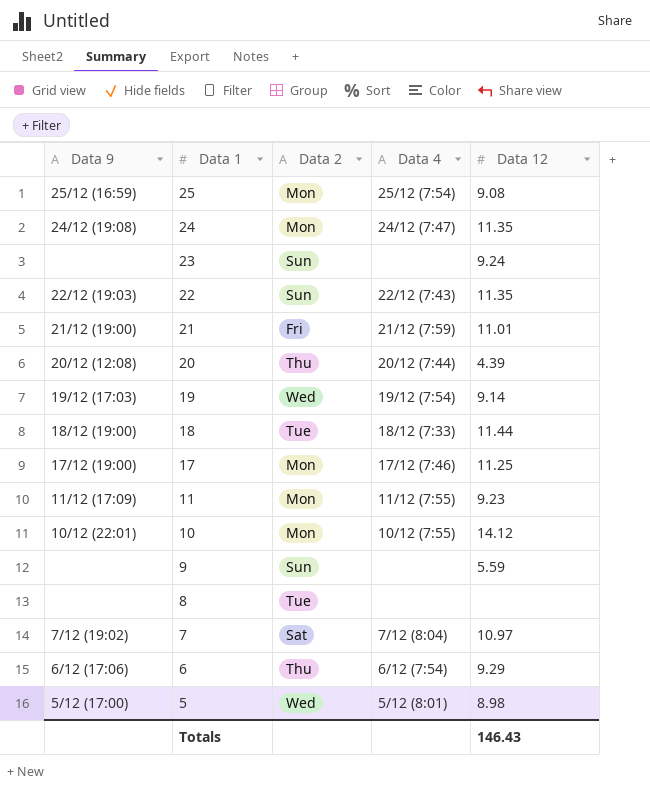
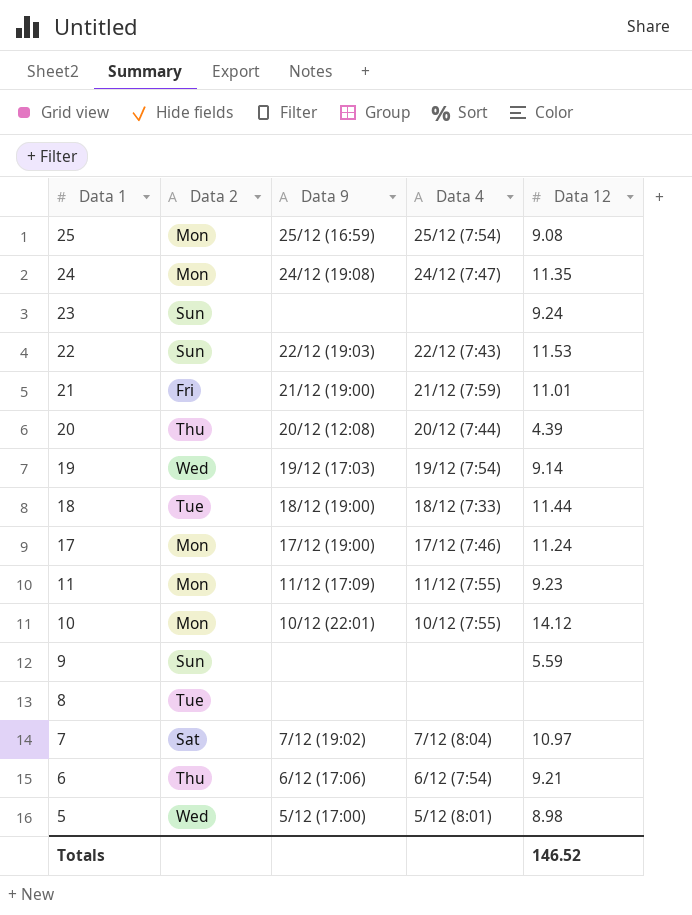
column Data 9 | position: 1 -> 3
22 | Data 12: 11.35 -> 11.53
17 | Data 12: 11.25 -> 11.24
6 | Data 12: 9.29 -> 9.21
Totals | Data 12: 146.43 -> 146.52

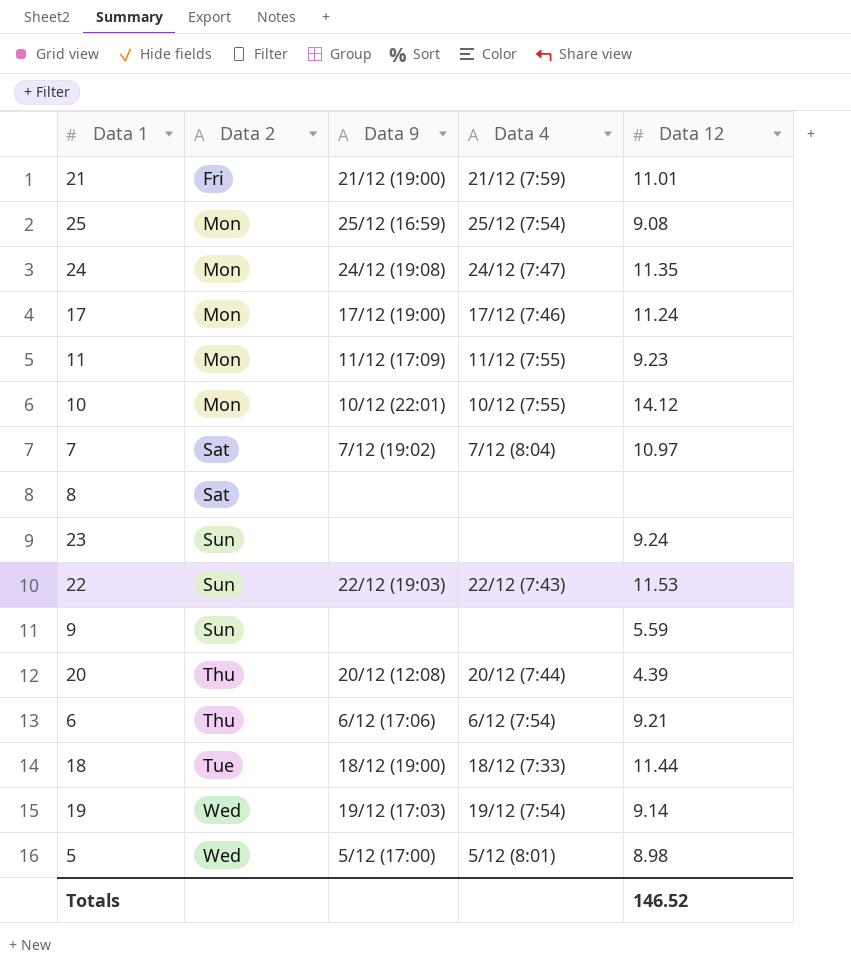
row order: Data 1 descending -> Data 2 ascending
8 | Data 2: Tue -> Sat

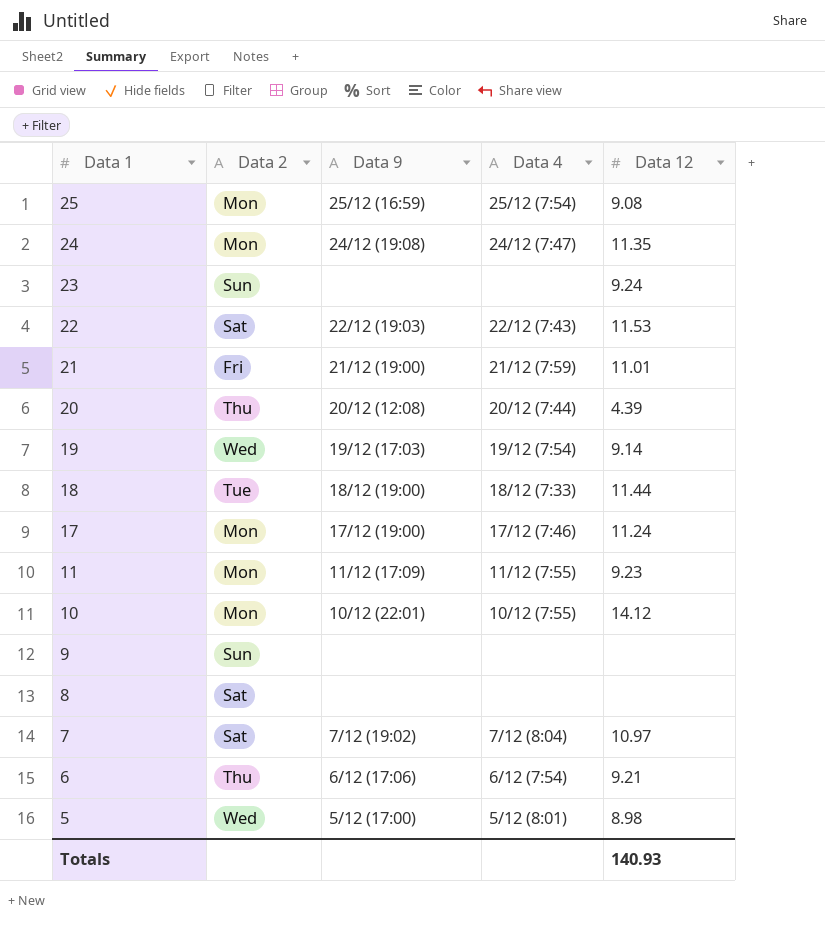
row order: Data 2 ascending -> Data 1 descending
22 | Data 2: Sun -> Sat
9 | Data 12: 5.59 -> none
Totals | Data 12: 146.52 -> 140.93

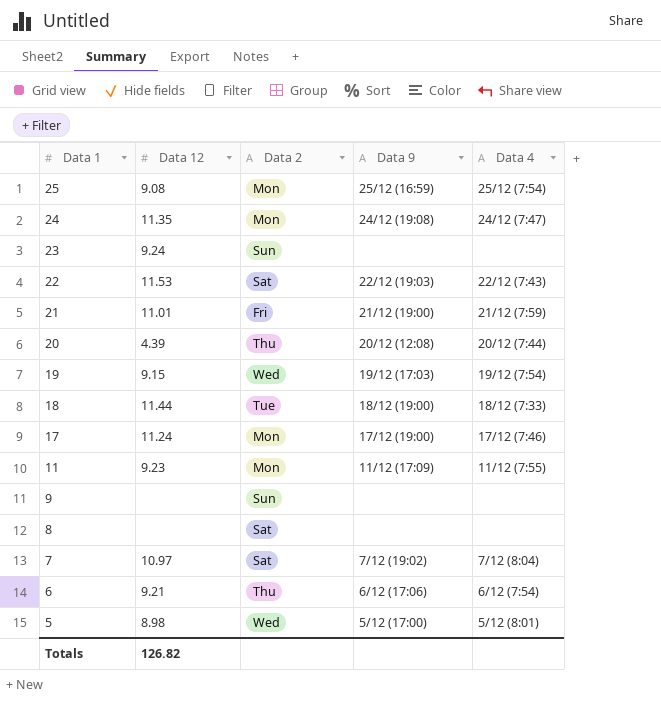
column Data 12 | position: 5 -> 2
row 10: Mon | 10/12 (22:01) | 10/12 (7:55) | 14.12 -> none
19 | Data 12: 9.14 -> 9.15
Totals | Data 12: 140.93 -> 126.82

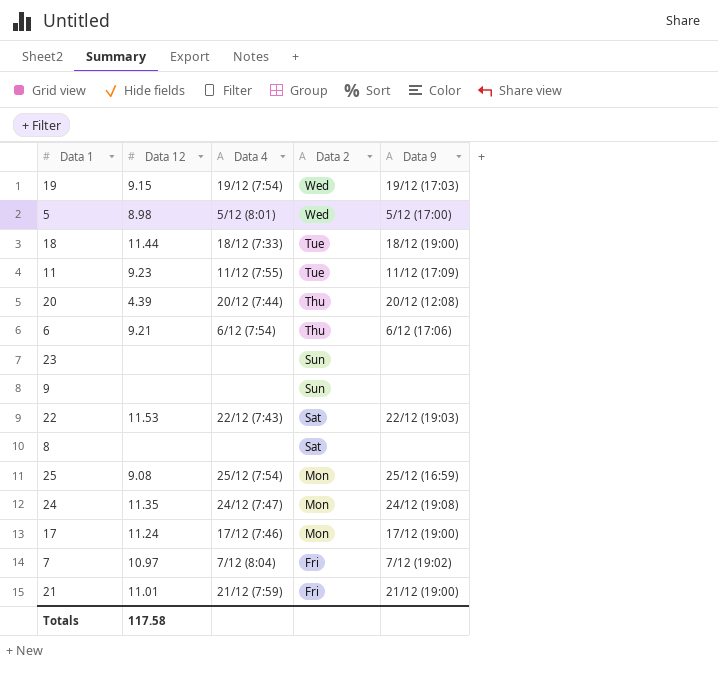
row order: Data 1 descending -> Data 2 descending
column Data 4 | position: 5 -> 3
11 | Data 2: Mon -> Tue
23 | Data 12: 9.24 -> none
7 | Data 2: Sat -> Fri
Totals | Data 12: 126.82 -> 117.58

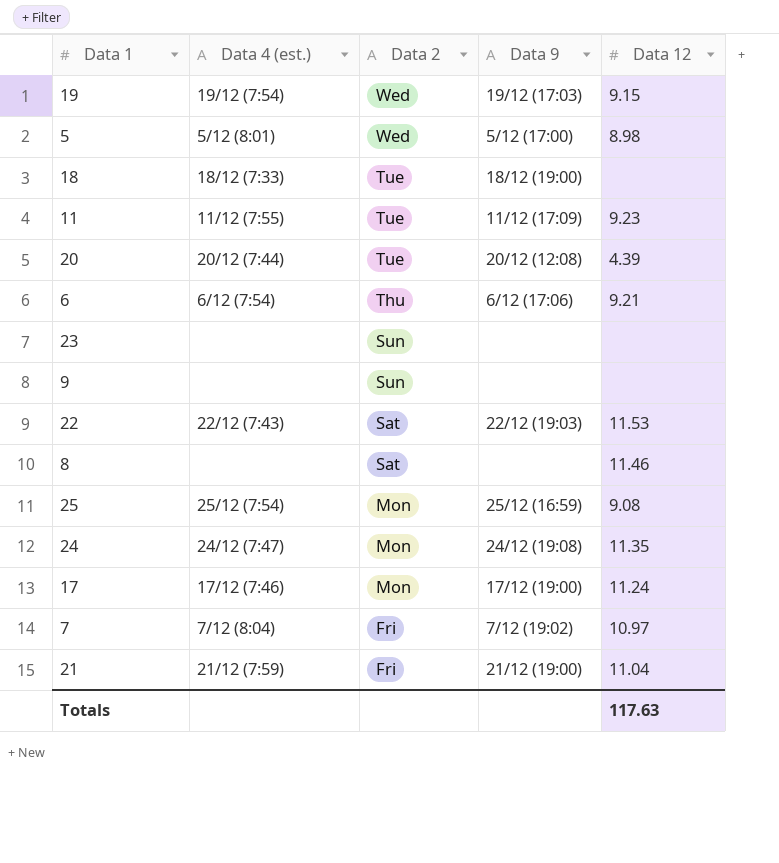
column name: Data 4 -> Data 4 (est.)
column Data 12 | position: 2 -> 5
18 | Data 12: 11.44 -> none
20 | Data 2: Thu -> Tue
8 | Data 12: none -> 11.46
21 | Data 12: 11.01 -> 11.04
Totals | Data 12: 117.58 -> 117.63

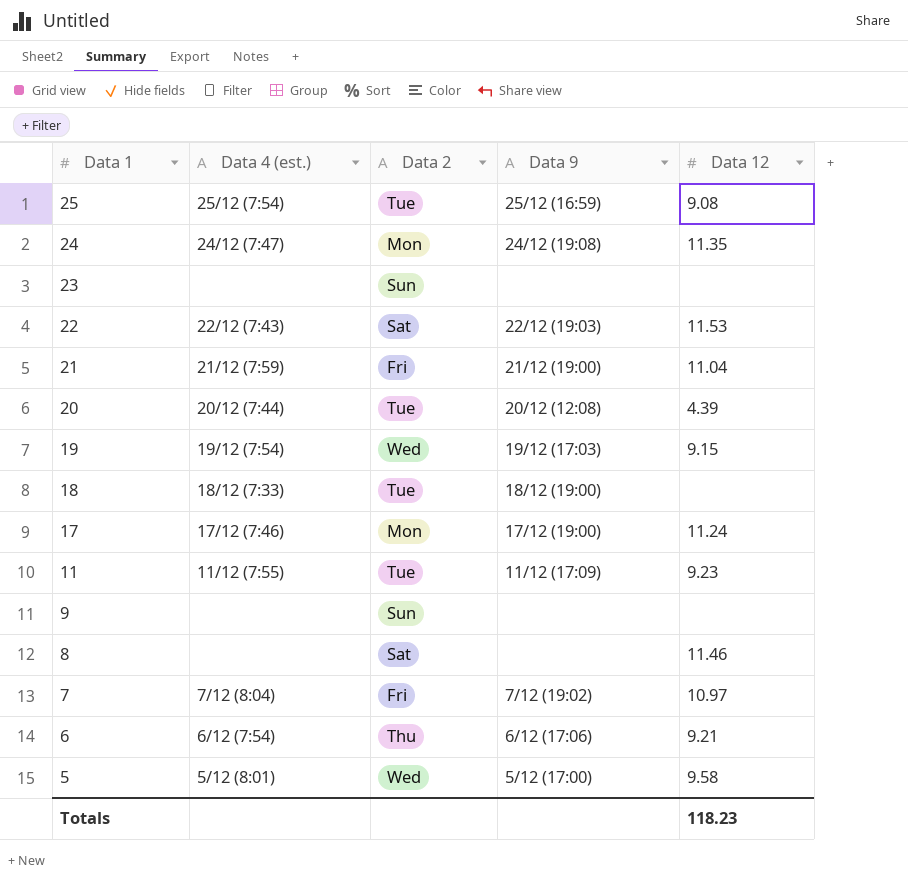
row order: Data 2 descending -> Data 1 descending
25 | Data 2: Mon -> Tue
5 | Data 12: 8.98 -> 9.58
Totals | Data 12: 117.63 -> 118.23

